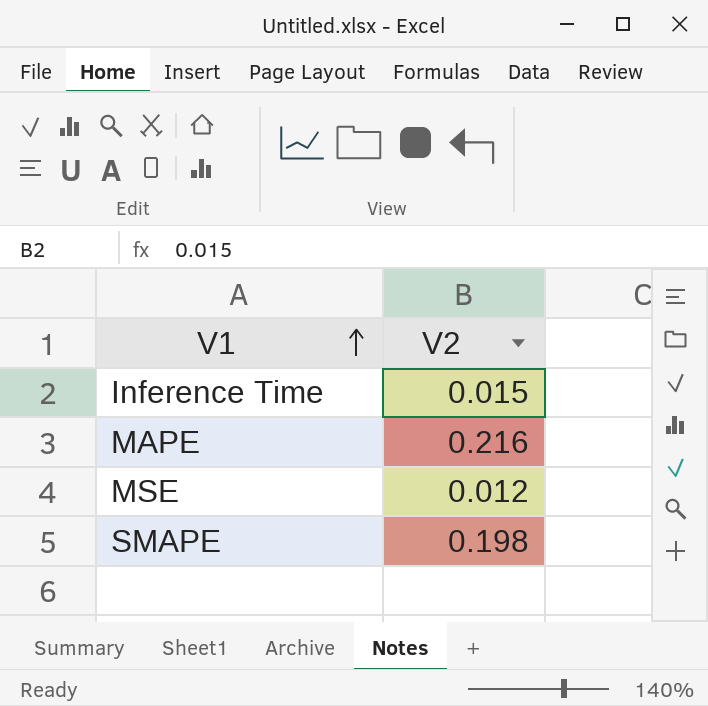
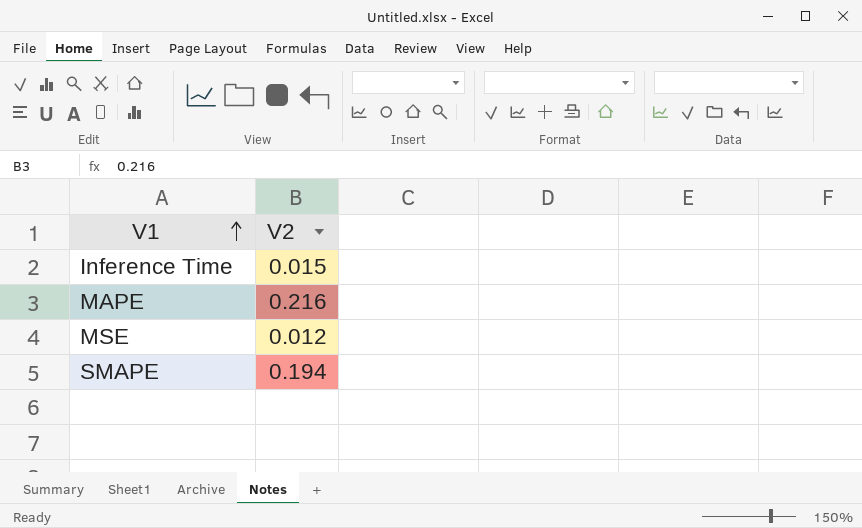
SMAPE | V2: 0.198 -> 0.194

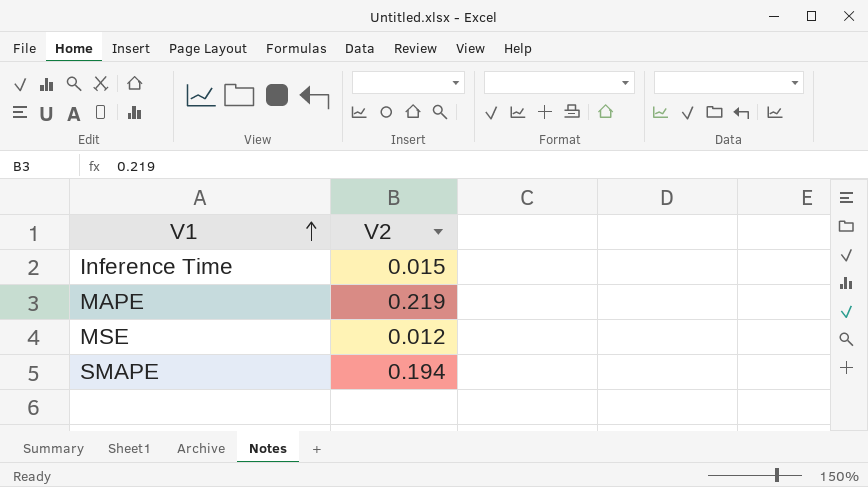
MAPE | V2: 0.216 -> 0.219

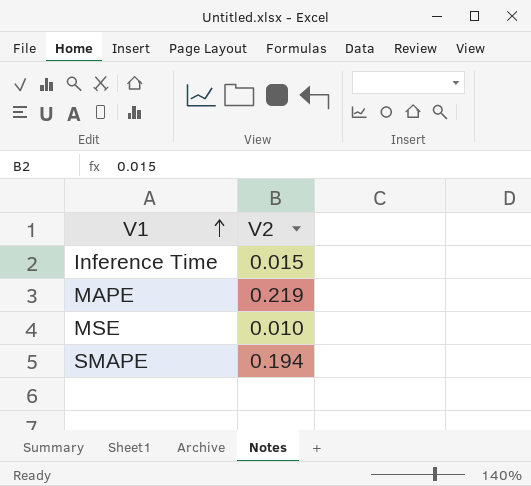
MSE | V2: 0.012 -> 0.010

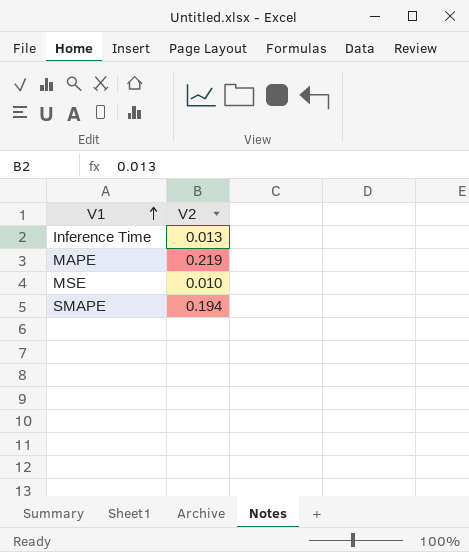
Inference Time | V2: 0.015 -> 0.013

